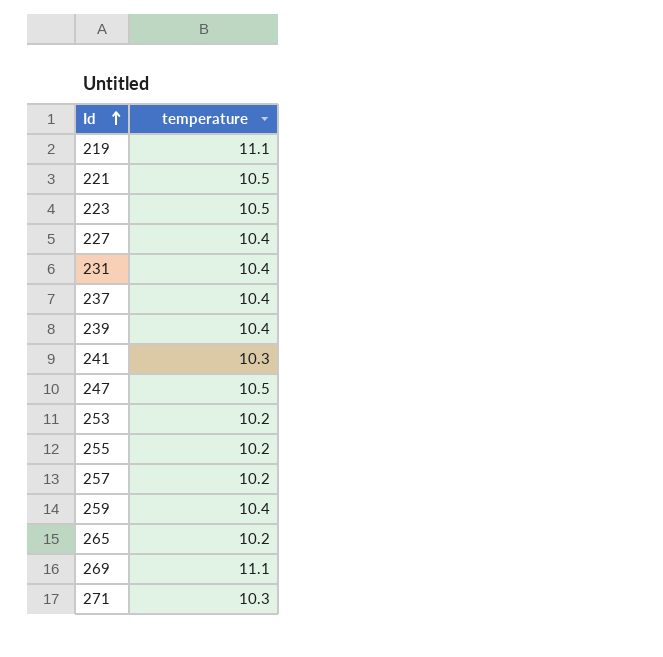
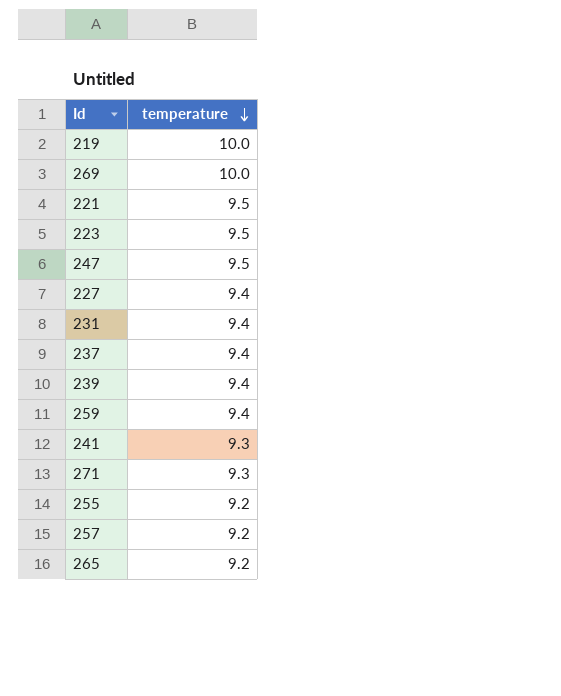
row order: Id ascending -> temperature descending
row 253: 10.2 -> none
219 | temperature: 11.1 -> 10.0
269 | temperature: 11.1 -> 10.0
221 | temperature: 10.5 -> 9.5
223 | temperature: 10.5 -> 9.5
247 | temperature: 10.5 -> 9.5
227 | temperature: 10.4 -> 9.4
231 | temperature: 10.4 -> 9.4
237 | temperature: 10.4 -> 9.4
239 | temperature: 10.4 -> 9.4
259 | temperature: 10.4 -> 9.4
241 | temperature: 10.3 -> 9.3
271 | temperature: 10.3 -> 9.3
255 | temperature: 10.2 -> 9.2
257 | temperature: 10.2 -> 9.2
265 | temperature: 10.2 -> 9.2

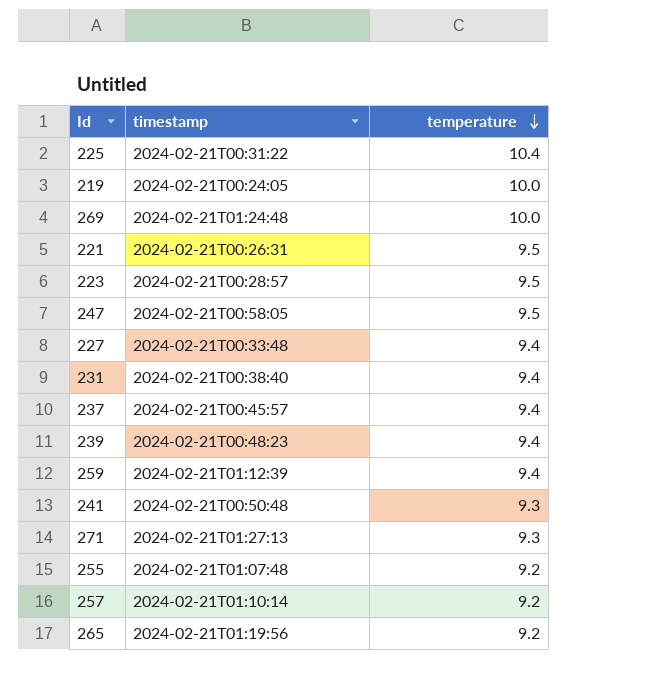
column timestamp | position: none -> 2
row 225: none -> 2024-02-21T00:31:22 | 10.4

